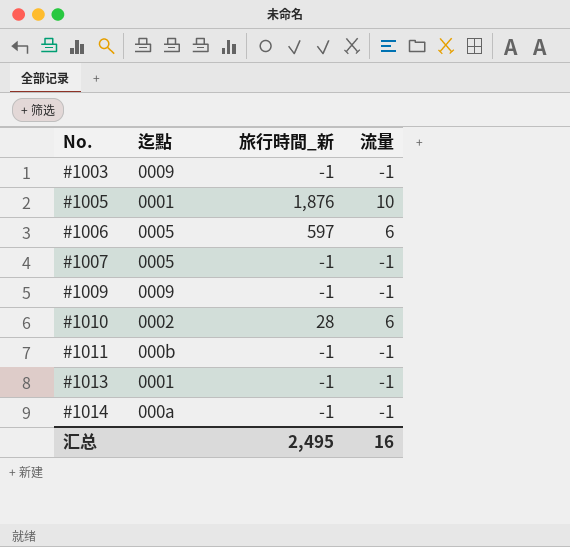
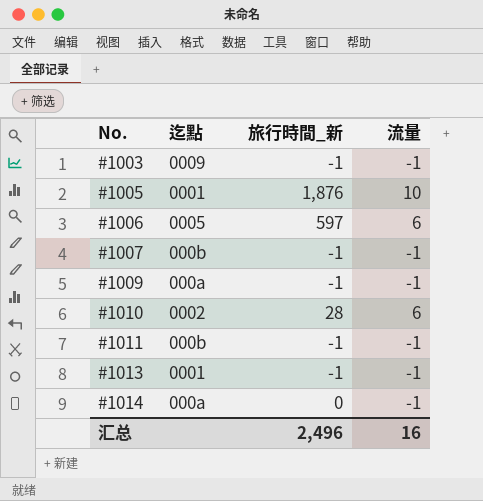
#1007 | 迄點: 0005 -> 000b
#1009 | 迄點: 0009 -> 000a
#1014 | 旅行時間_新: -1 -> 0
汇总 | 旅行時間_新: 2,495 -> 2,496

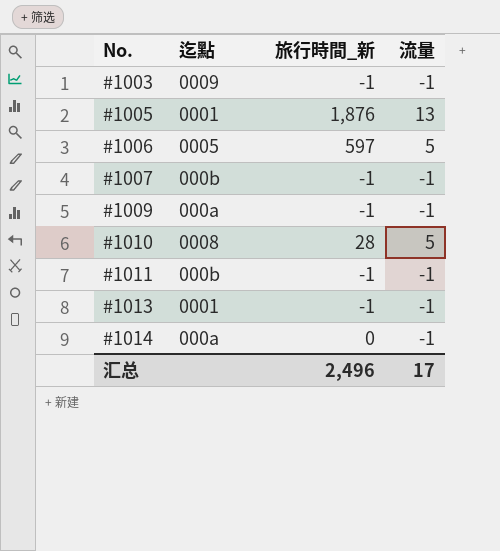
#1005 | 流量: 10 -> 13
#1006 | 流量: 6 -> 5
#1010 | 迄點: 0002 -> 0008
#1010 | 流量: 6 -> 5
汇总 | 流量: 16 -> 17

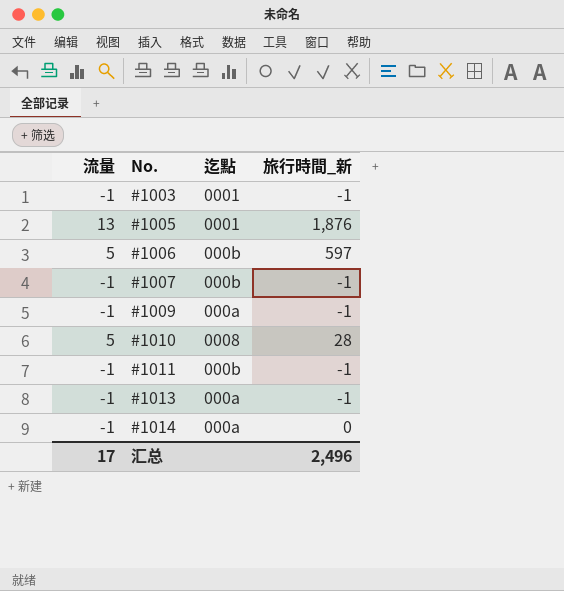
column 流量 | position: 4 -> 1
#1003 | 迄點: 0009 -> 0001
#1006 | 迄點: 0005 -> 000b
#1013 | 迄點: 0001 -> 000a

